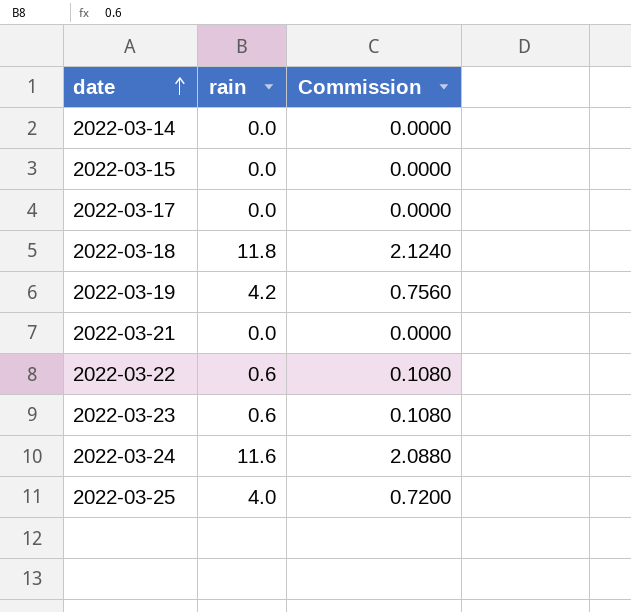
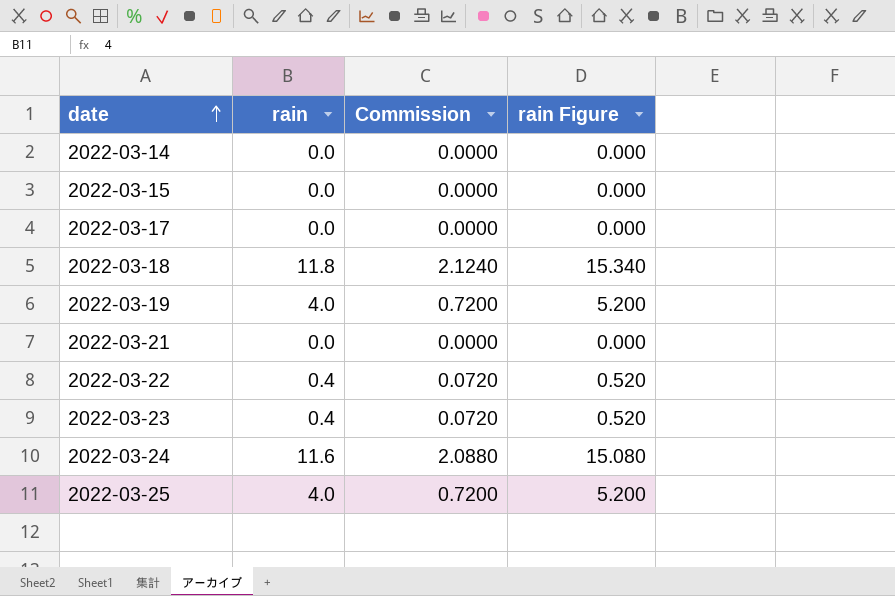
column rain Figure | formula: none -> [rain] * 1.3
2022-03-19 | rain: 4.2 -> 4.0
2022-03-19 | Commission: 0.7560 -> 0.7200
2022-03-22 | rain: 0.6 -> 0.4
2022-03-22 | Commission: 0.1080 -> 0.0720
2022-03-23 | rain: 0.6 -> 0.4
2022-03-23 | Commission: 0.1080 -> 0.0720

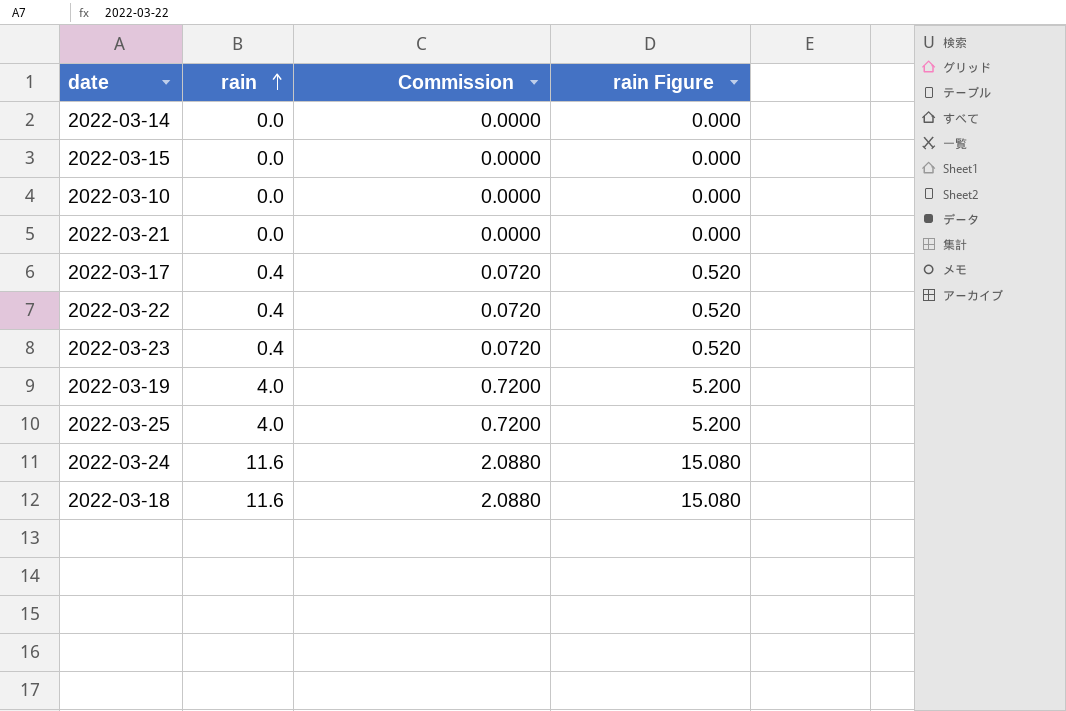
row order: date ascending -> rain ascending
row 2022-03-10: none -> 0.0 | 0.0000 | 0.000
2022-03-17 | rain: 0.0 -> 0.4
2022-03-17 | Commission: 0.0000 -> 0.0720
2022-03-17 | rain Figure: 0.000 -> 0.520
2022-03-18 | rain: 11.8 -> 11.6
2022-03-18 | Commission: 2.1240 -> 2.0880
2022-03-18 | rain Figure: 15.340 -> 15.080

